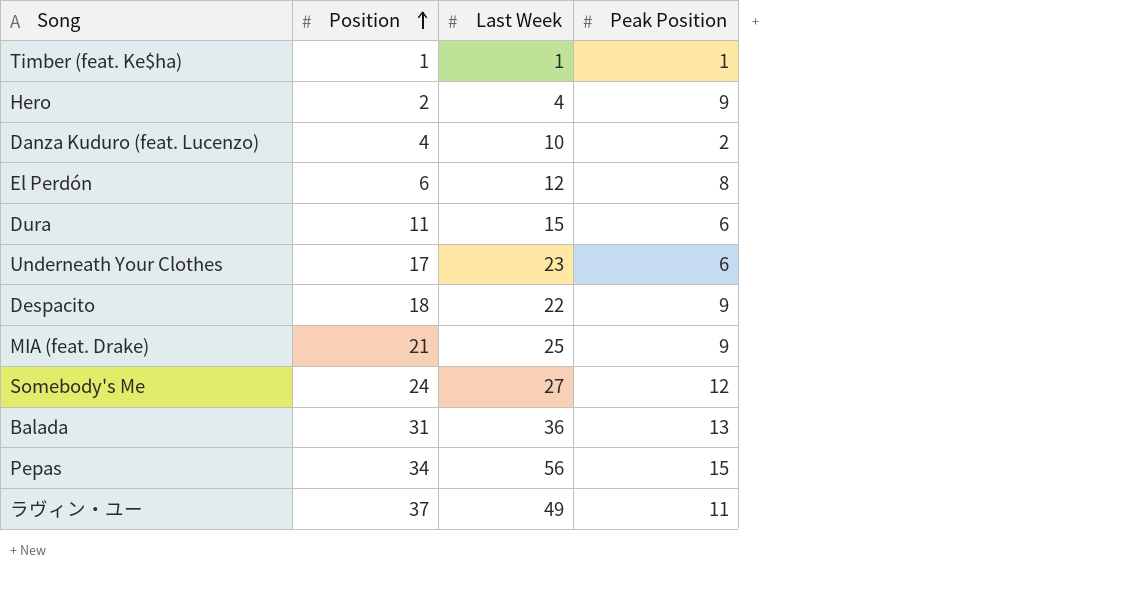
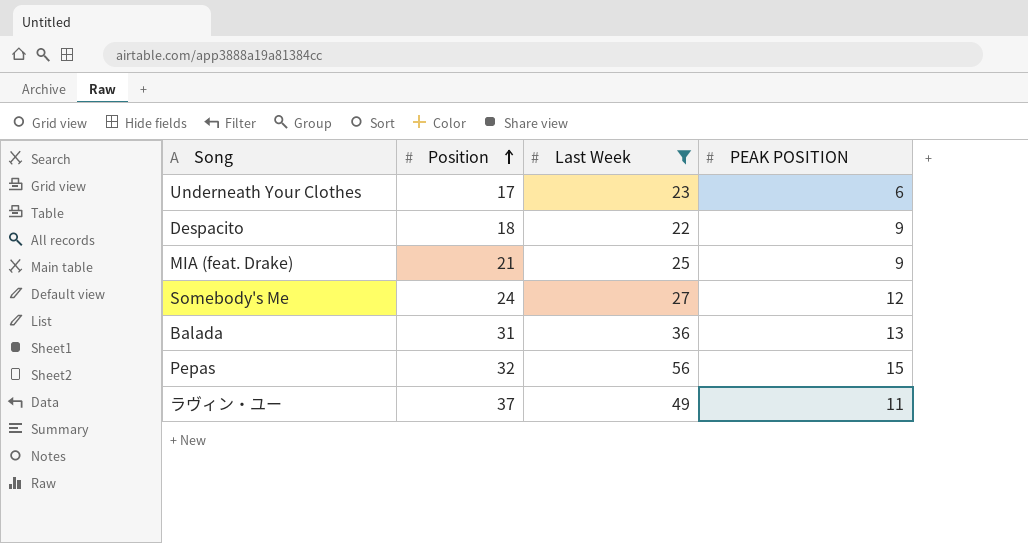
filter: none -> Last Week >= 22
column name: Peak Position -> PEAK POSITION
Pepas | Position: 34 -> 32

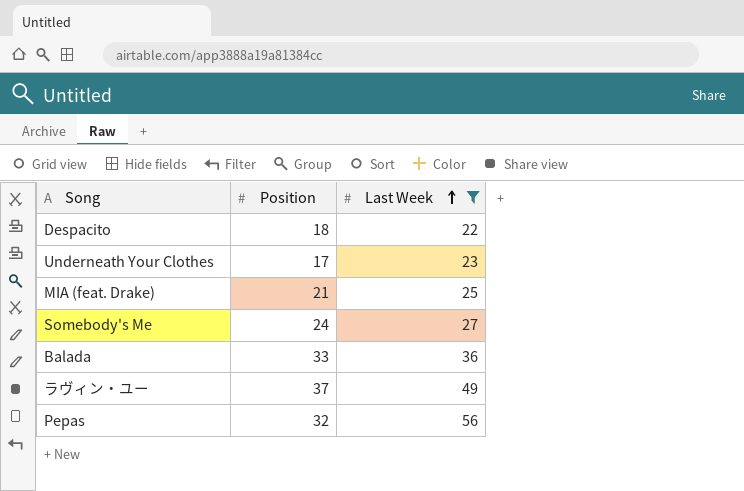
row order: Position ascending -> Last Week ascending
column PEAK POSITION | position: 4 -> none
Balada | Position: 31 -> 33

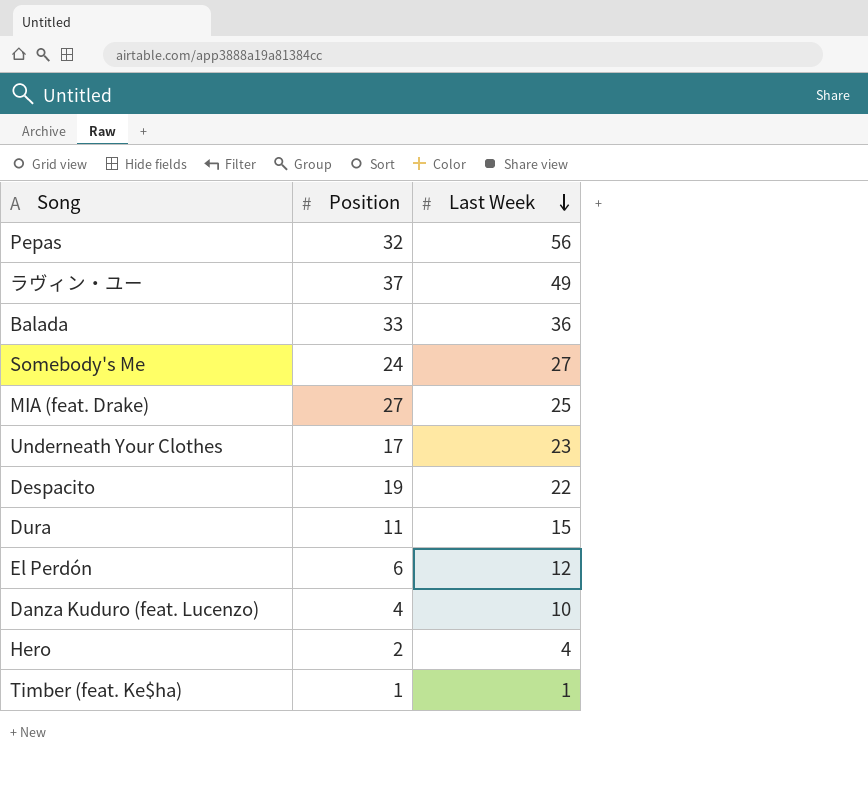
filter: Last Week >= 22 -> none
row order: Last Week ascending -> Last Week descending
MIA (feat. Drake) | Position: 21 -> 27
Despacito | Position: 18 -> 19

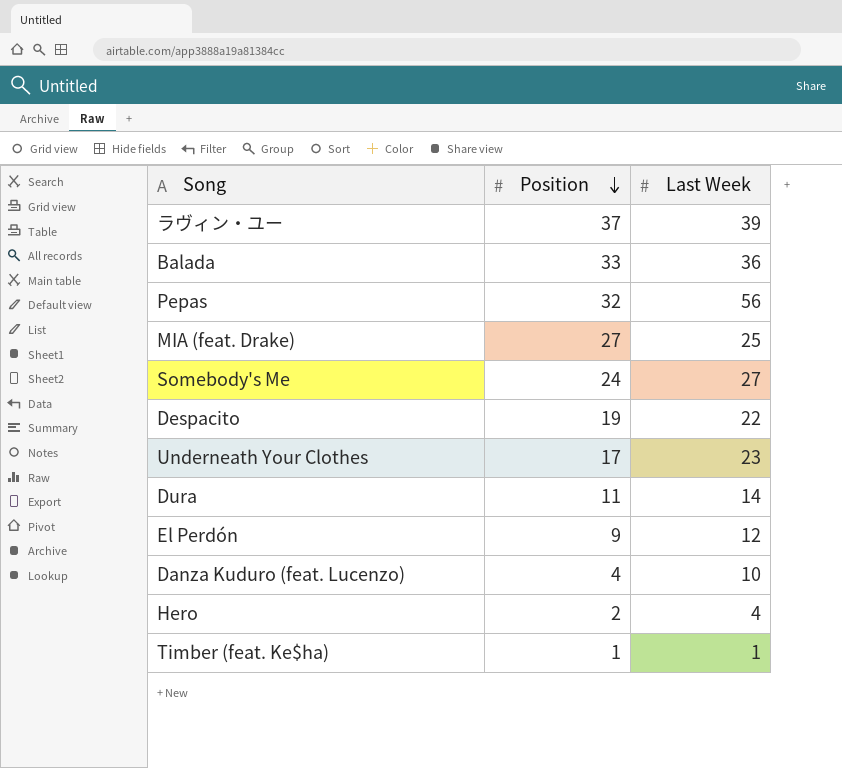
row order: Last Week descending -> Position descending
ラヴィン・ユー | Last Week: 49 -> 39
Dura | Last Week: 15 -> 14
El Perdón | Position: 6 -> 9

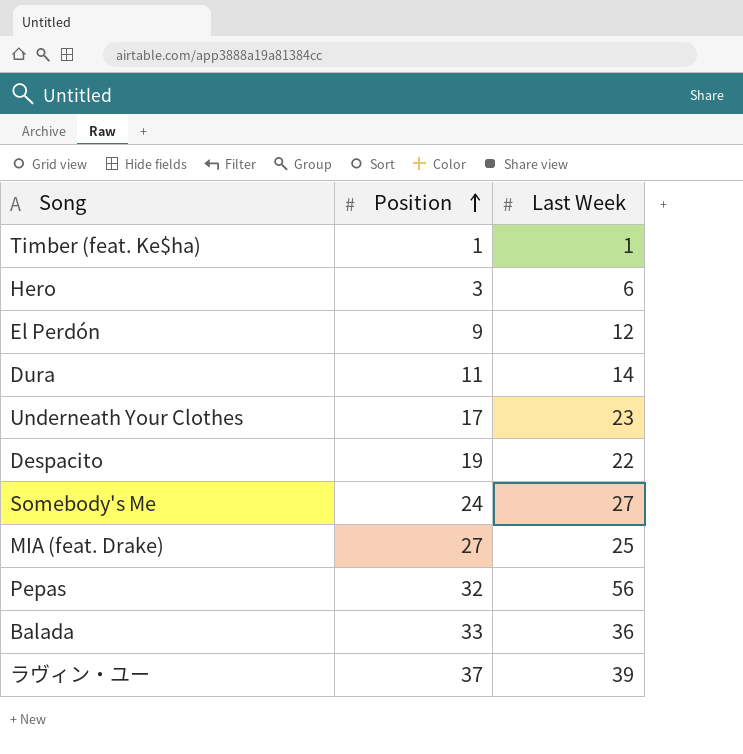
row order: Position descending -> Position ascending
row Danza Kuduro (feat. Lucenzo): 4 | 10 -> none
Hero | Position: 2 -> 3
Hero | Last Week: 4 -> 6

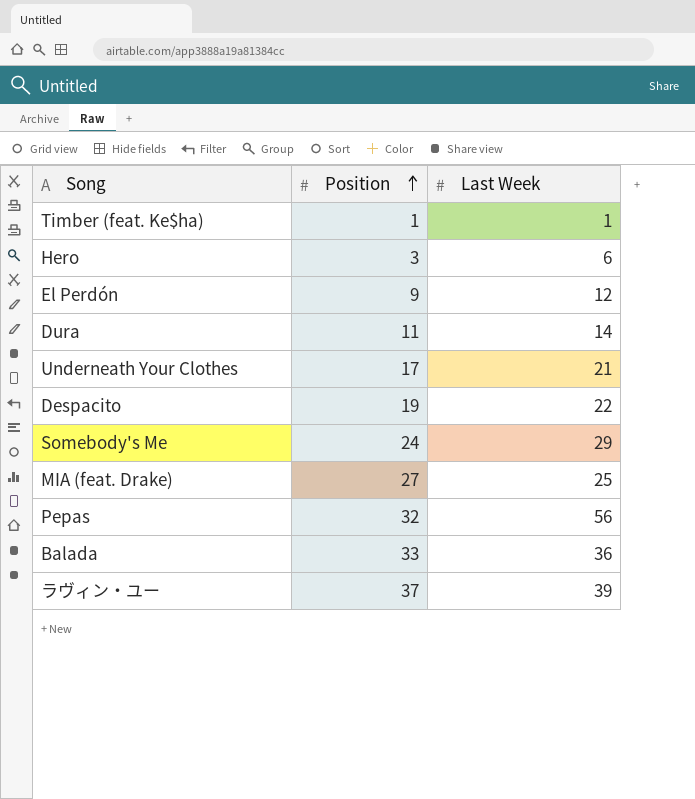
Underneath Your Clothes | Last Week: 23 -> 21
Somebody's Me | Last Week: 27 -> 29

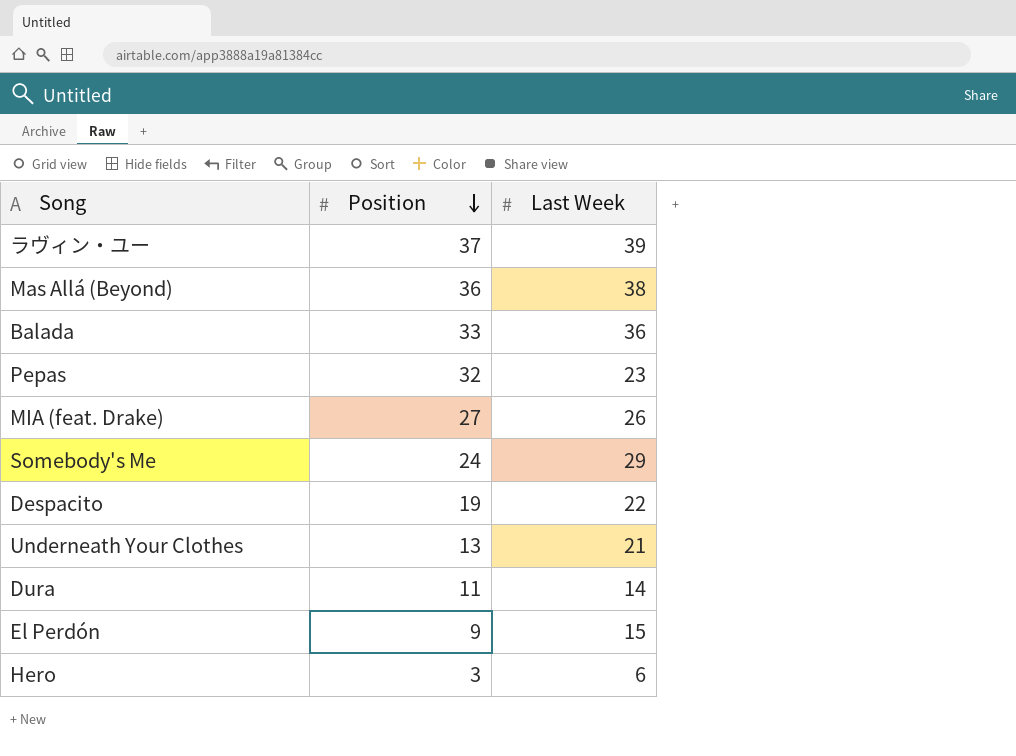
row order: Position ascending -> Position descending
row Timber (feat. Ke$ha): 1 | 1 -> none
row Mas Allá (Beyond): none -> 36 | 38
Pepas | Last Week: 56 -> 23
MIA (feat. Drake) | Last Week: 25 -> 26
Underneath Your Clothes | Position: 17 -> 13
El Perdón | Last Week: 12 -> 15

